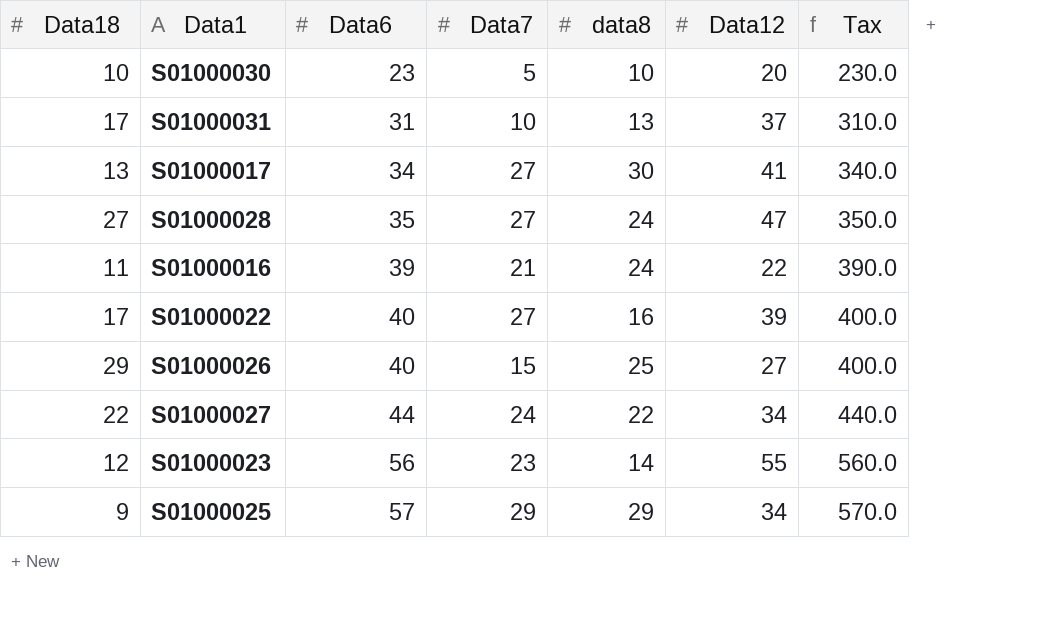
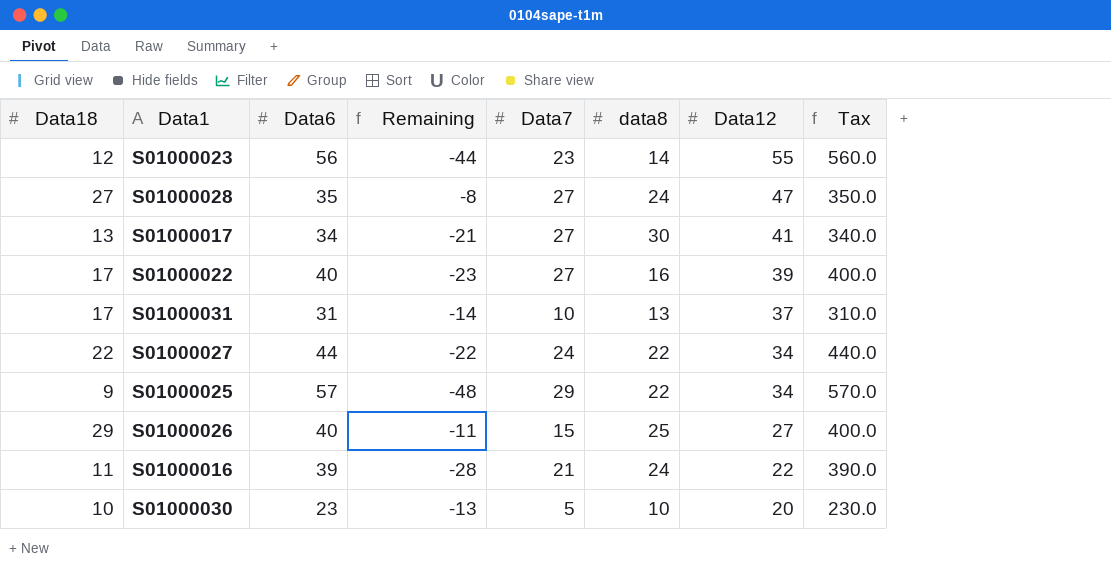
row order: Data6 ascending -> Data12 descending
column Remaining | formula: none -> [Data18] - [Data6]
S01000025 | data8: 29 -> 22

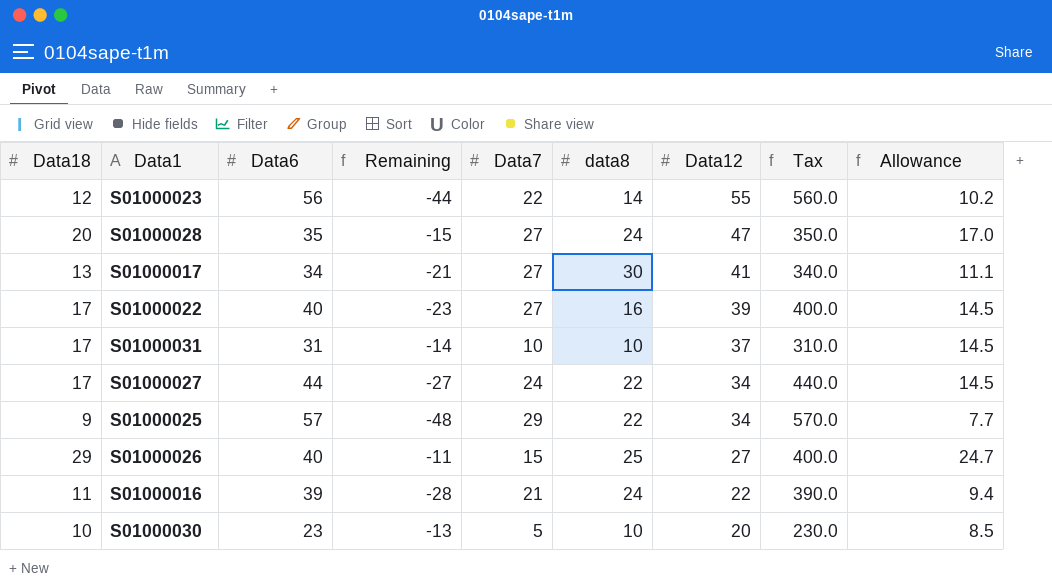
column Allowance | formula: none -> [Data18] * 0.85
S01000023 | Data7: 23 -> 22
S01000028 | Data18: 27 -> 20
S01000028 | Remaining: -8 -> -15
S01000031 | data8: 13 -> 10
S01000027 | Data18: 22 -> 17
S01000027 | Remaining: -22 -> -27

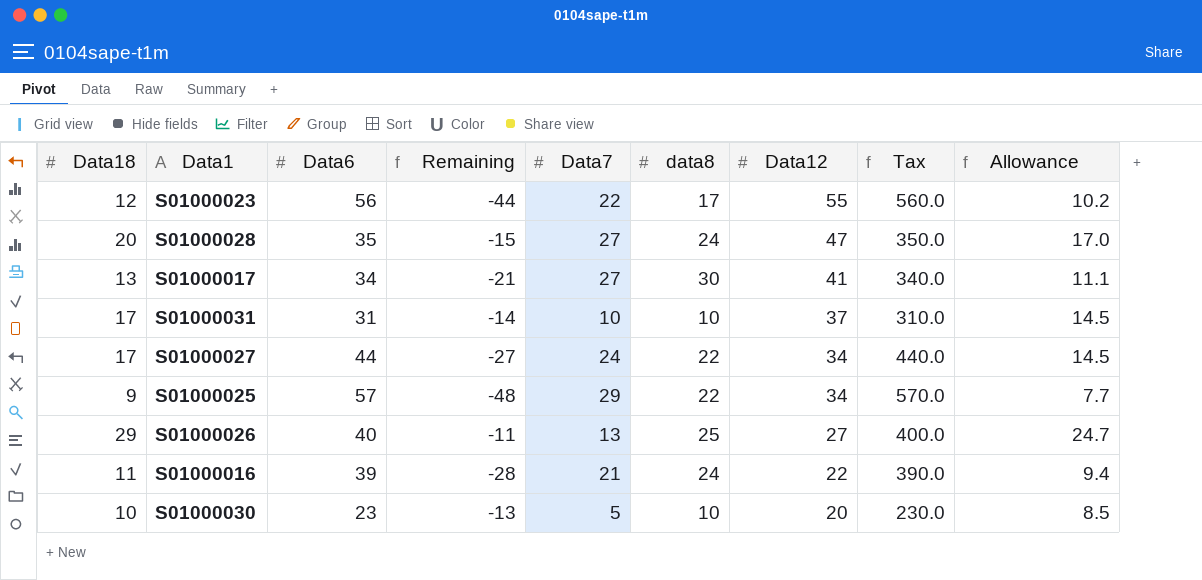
row S01000022: 17 | 40 | -23 | 27 | 16 | 39 | 400.0 | 14.5 -> none
S01000023 | data8: 14 -> 17
S01000026 | Data7: 15 -> 13

